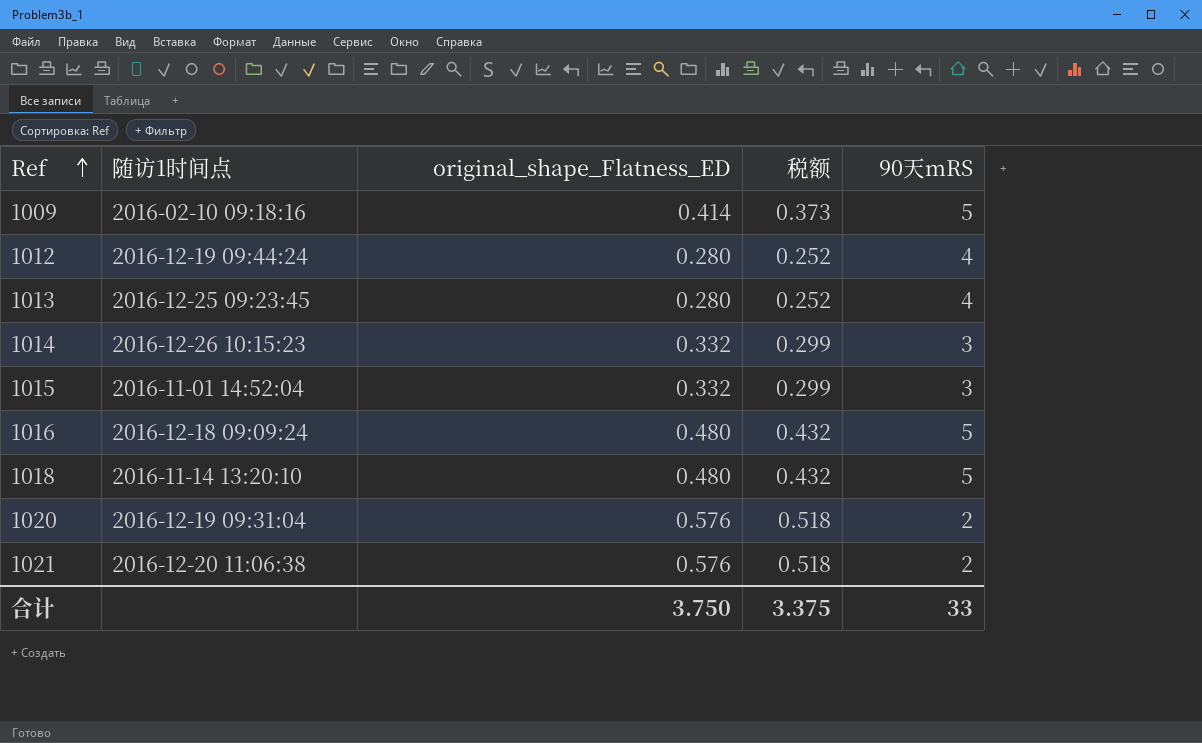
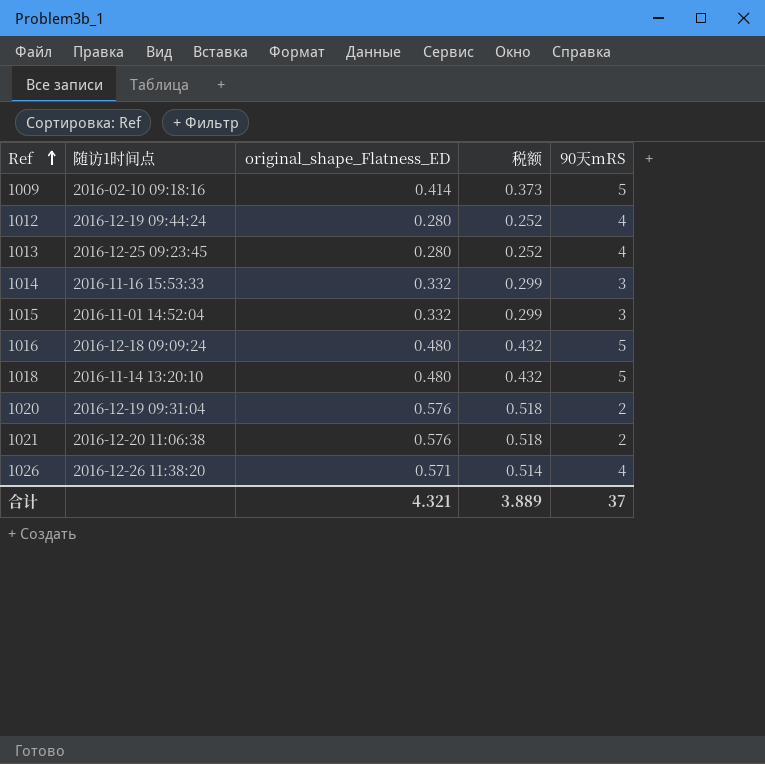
1014 | 随访1时间点: 2016-12-26 10:15:23 -> 2016-11-16 15:53:33
row 1026: none -> 2016-12-26 11:38:20 | 0.571 | 0.514 | 4
合计 | original_shape_Flatness_ED: 3.750 -> 4.321
合计 | 税额: 3.375 -> 3.889
合计 | 90天mRS: 33 -> 37

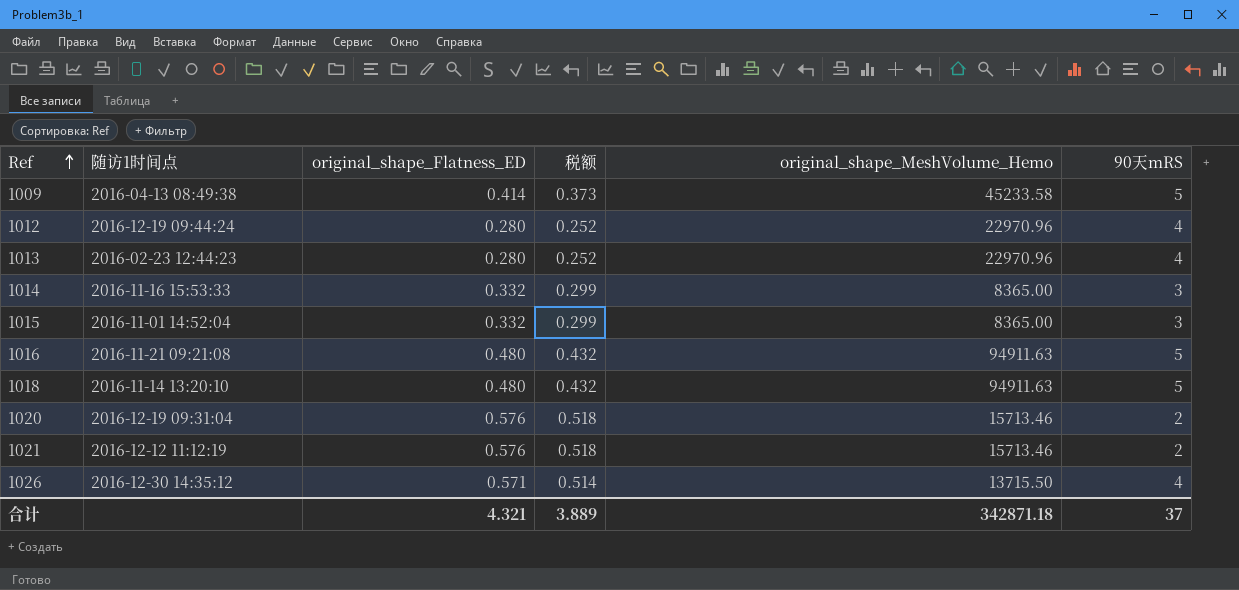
column original_shape_MeshVolume_Hemo | position: none -> 5
1009 | 随访1时间点: 2016-02-10 09:18:16 -> 2016-04-13 08:49:38
1013 | 随访1时间点: 2016-12-25 09:23:45 -> 2016-02-23 12:44:23
1016 | 随访1时间点: 2016-12-18 09:09:24 -> 2016-11-21 09:21:08
1021 | 随访1时间点: 2016-12-20 11:06:38 -> 2016-12-12 11:12:19
1026 | 随访1时间点: 2016-12-26 11:38:20 -> 2016-12-30 14:35:12

